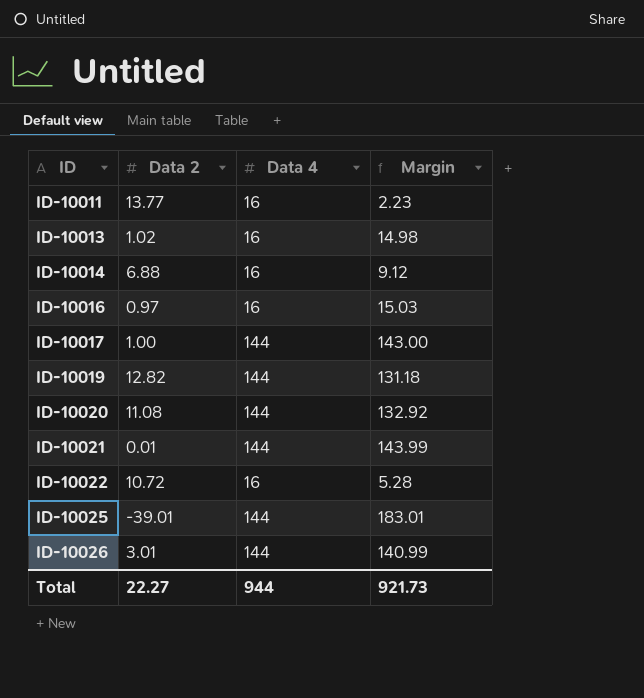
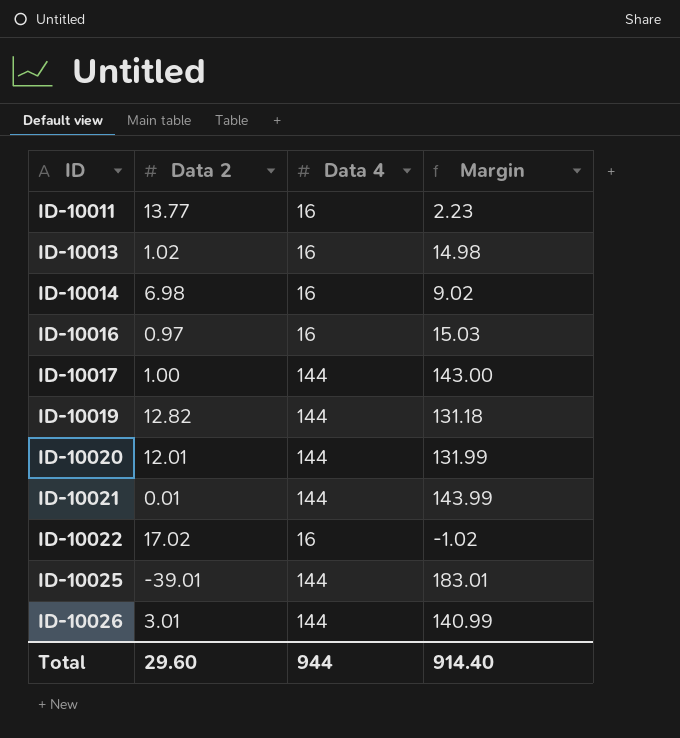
ID-10014 | Data 2: 6.88 -> 6.98
ID-10014 | Margin: 9.12 -> 9.02
ID-10020 | Data 2: 11.08 -> 12.01
ID-10020 | Margin: 132.92 -> 131.99
ID-10022 | Data 2: 10.72 -> 17.02
ID-10022 | Margin: 5.28 -> -1.02
Total | Data 2: 22.27 -> 29.60
Total | Margin: 921.73 -> 914.40

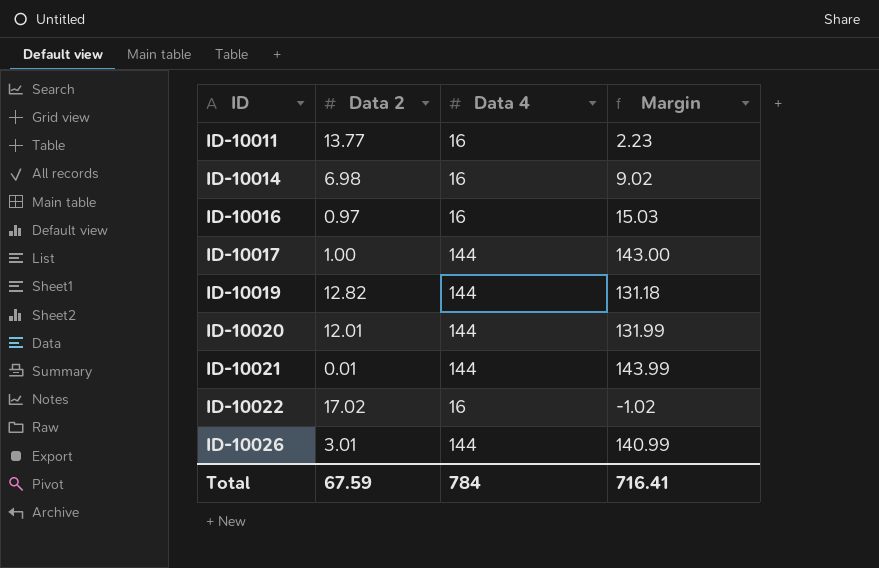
row ID-10013: 1.02 | 16 | 14.98 -> none
row ID-10025: -39.01 | 144 | 183.01 -> none
Total | Data 2: 29.60 -> 67.59
Total | Data 4: 944 -> 784
Total | Margin: 914.40 -> 716.41

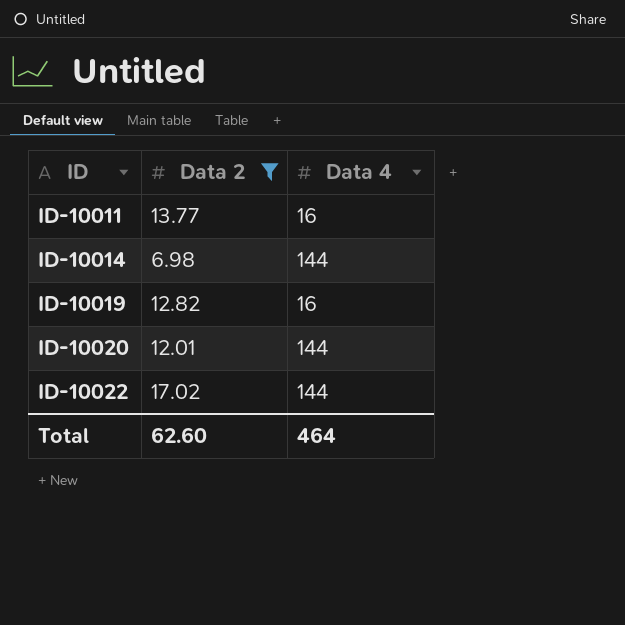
filter: none -> Data 2 >= 6.98
column Margin | formula: [Data 4] - [Data 2] -> none
ID-10014 | Data 4: 16 -> 144
ID-10019 | Data 4: 144 -> 16
ID-10022 | Data 4: 16 -> 144
Total | Data 2: 67.59 -> 62.60
Total | Data 4: 784 -> 464

